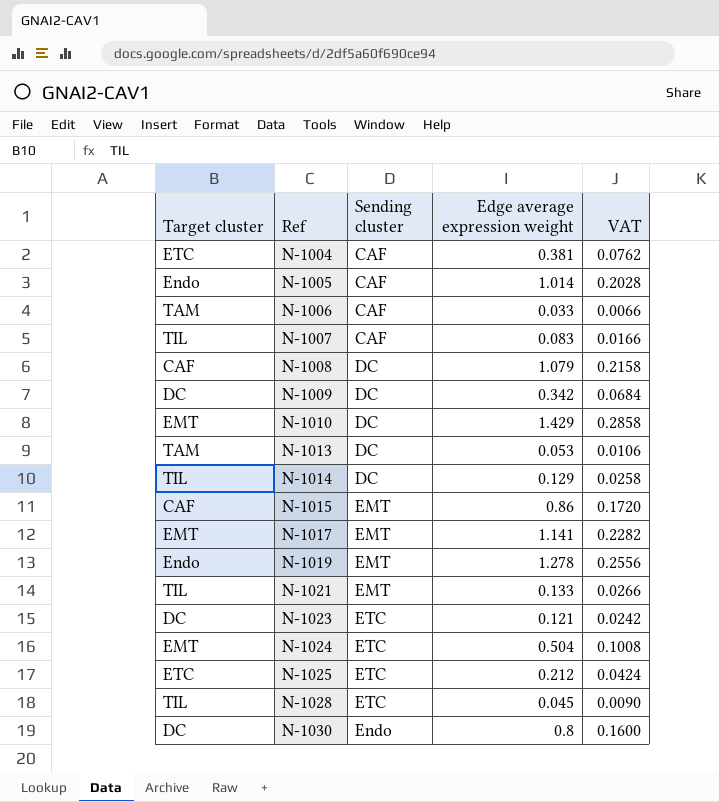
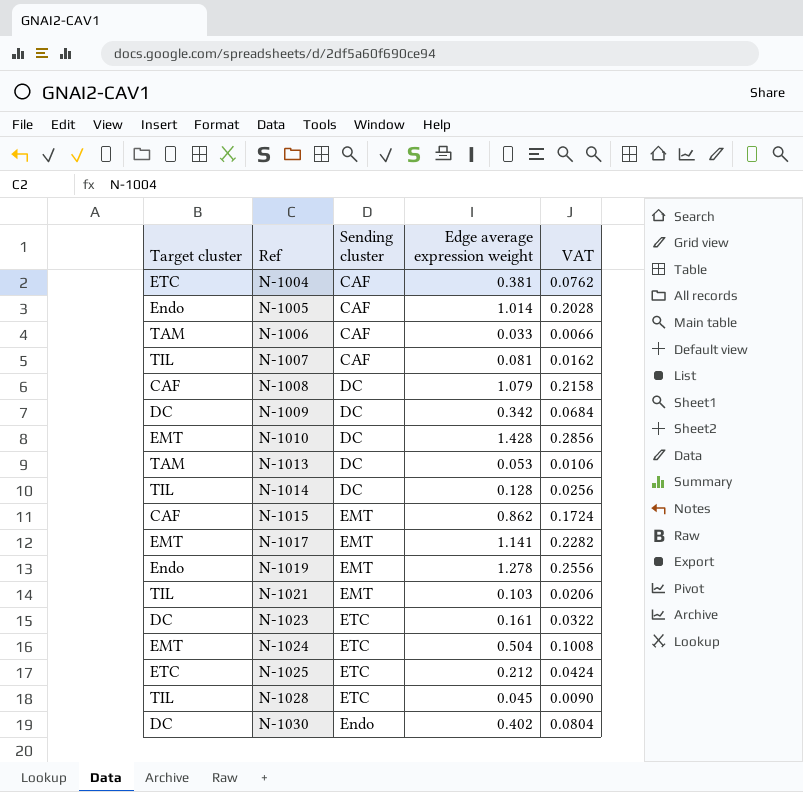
N-1007 | Edge average expression weight: 0.083 -> 0.081
N-1007 | VAT: 0.0166 -> 0.0162
N-1010 | Edge average expression weight: 1.429 -> 1.428
N-1010 | VAT: 0.2858 -> 0.2856
N-1014 | Edge average expression weight: 0.129 -> 0.128
N-1014 | VAT: 0.0258 -> 0.0256
N-1015 | Edge average expression weight: 0.86 -> 0.862
N-1015 | VAT: 0.1720 -> 0.1724
N-1021 | Edge average expression weight: 0.133 -> 0.103
N-1021 | VAT: 0.0266 -> 0.0206
N-1023 | Edge average expression weight: 0.121 -> 0.161
N-1023 | VAT: 0.0242 -> 0.0322
N-1030 | Edge average expression weight: 0.8 -> 0.402
N-1030 | VAT: 0.1600 -> 0.0804

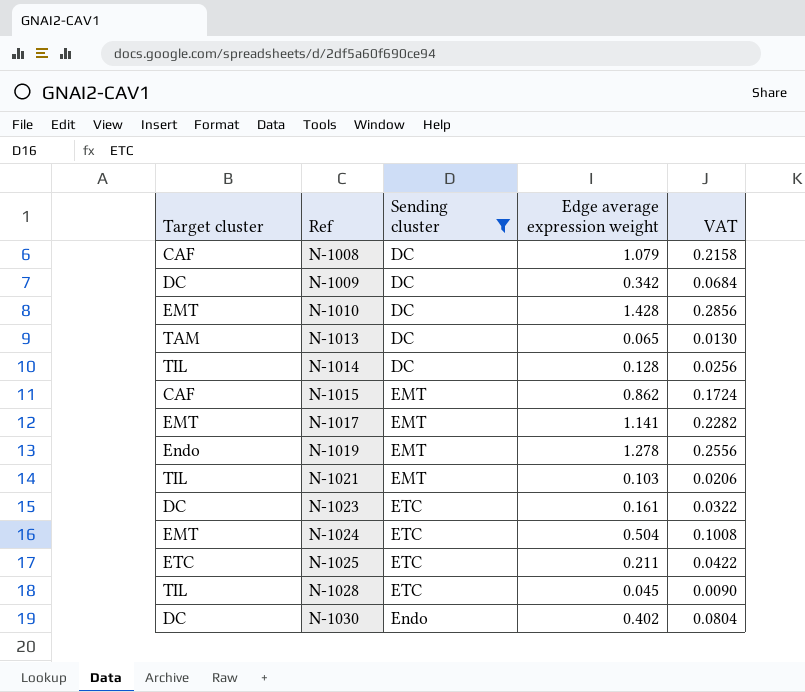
filter: none -> Sending cluster != CAF
N-1013 | Edge average expression weight: 0.053 -> 0.065
N-1013 | VAT: 0.0106 -> 0.0130
N-1025 | Edge average expression weight: 0.212 -> 0.211
N-1025 | VAT: 0.0424 -> 0.0422

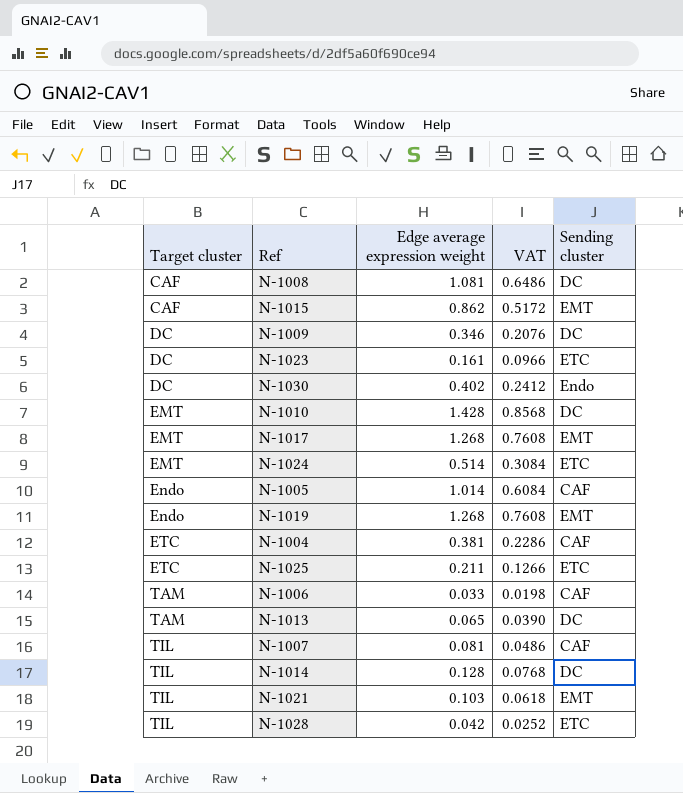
filter: Sending cluster != CAF -> none
row order: Ref ascending -> Target cluster ascending
column VAT | formula: [Edge average expression weight] * 0.2 -> [Edge average expression weight] * 0.6
column Sending cluster | position: 3 -> 5
N-1008 | Edge average expression weight: 1.079 -> 1.081
N-1009 | Edge average expression weight: 0.342 -> 0.346
N-1017 | Edge average expression weight: 1.141 -> 1.268
N-1024 | Edge average expression weight: 0.504 -> 0.514
N-1019 | Edge average expression weight: 1.278 -> 1.268
N-1028 | Edge average expression weight: 0.045 -> 0.042

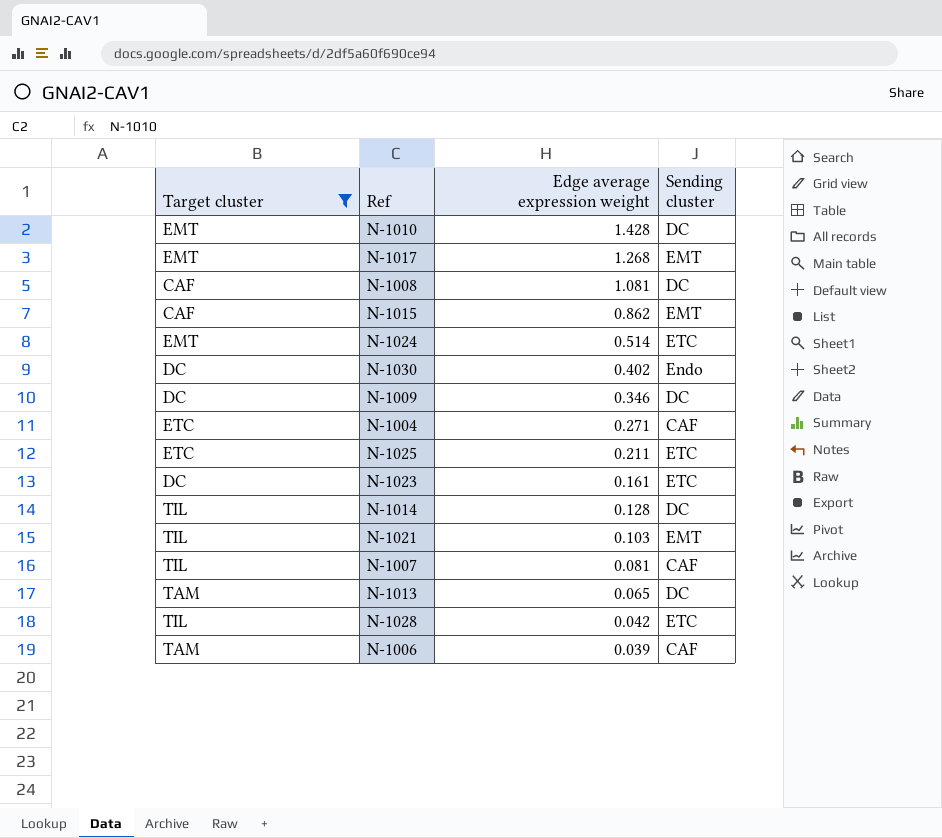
filter: none -> Target cluster != Endo
row order: Target cluster ascending -> Edge average expression weight descending
column VAT | formula: [Edge average expression weight] * 0.6 -> none
N-1004 | Edge average expression weight: 0.381 -> 0.271
N-1006 | Edge average expression weight: 0.033 -> 0.039

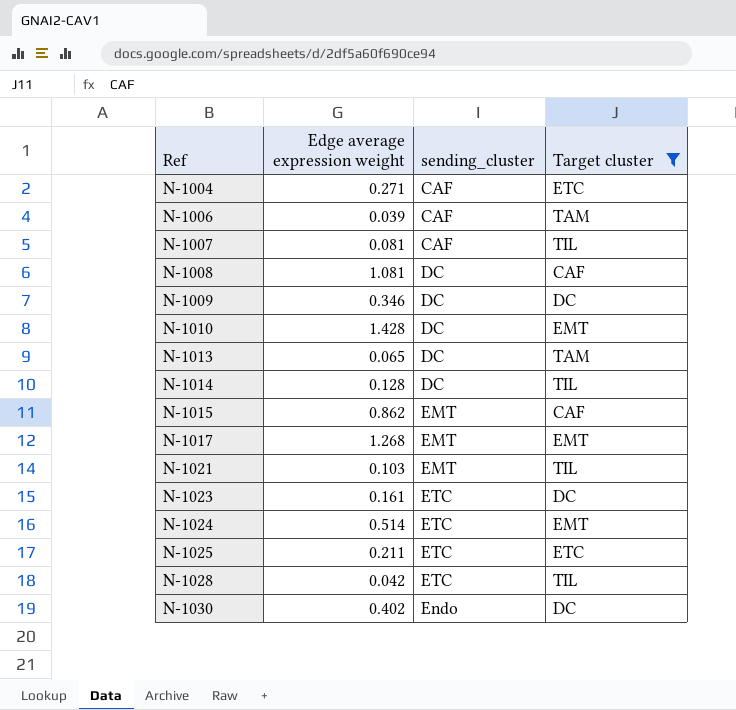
row order: Edge average expression weight descending -> Ref ascending
column name: Sending cluster -> sending_cluster
column Target cluster | position: 1 -> 4

